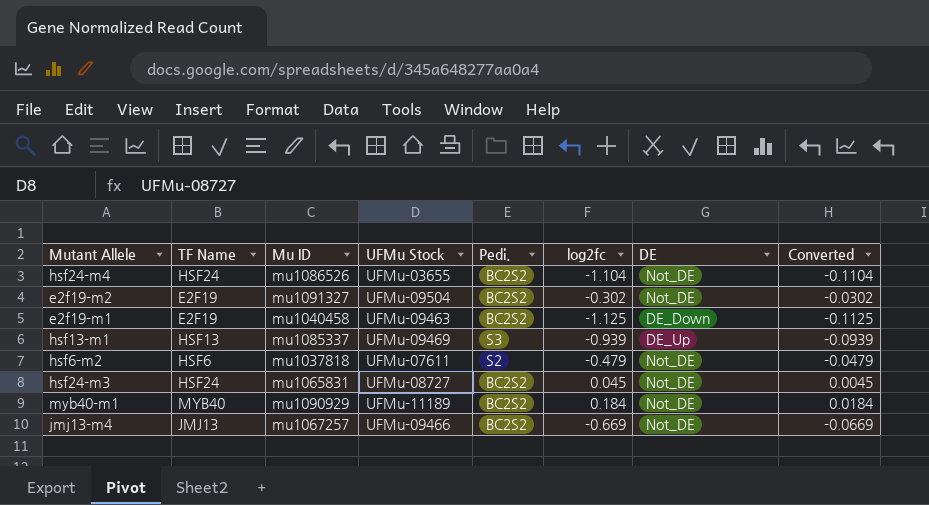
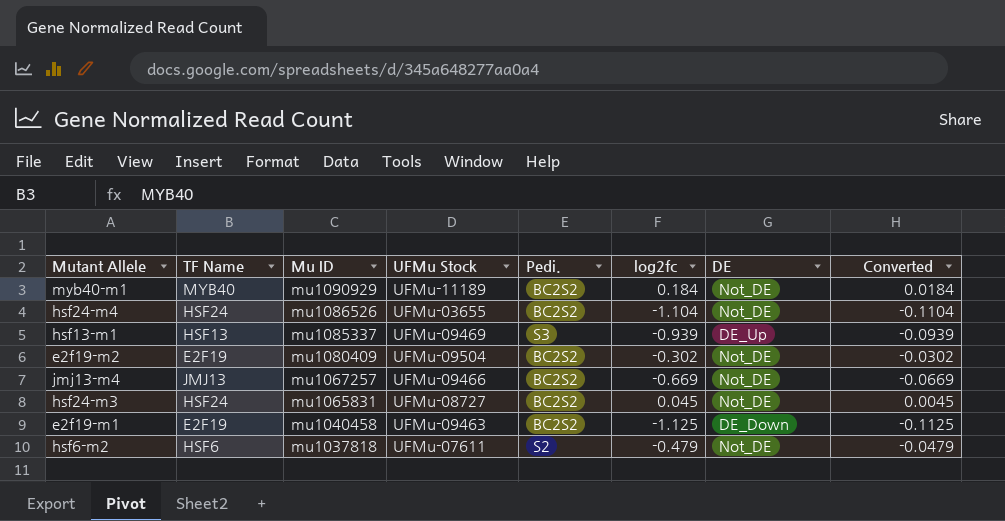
row order: none -> Mu ID descending
e2f19-m2 | Mu ID: mu1091327 -> mu1080409

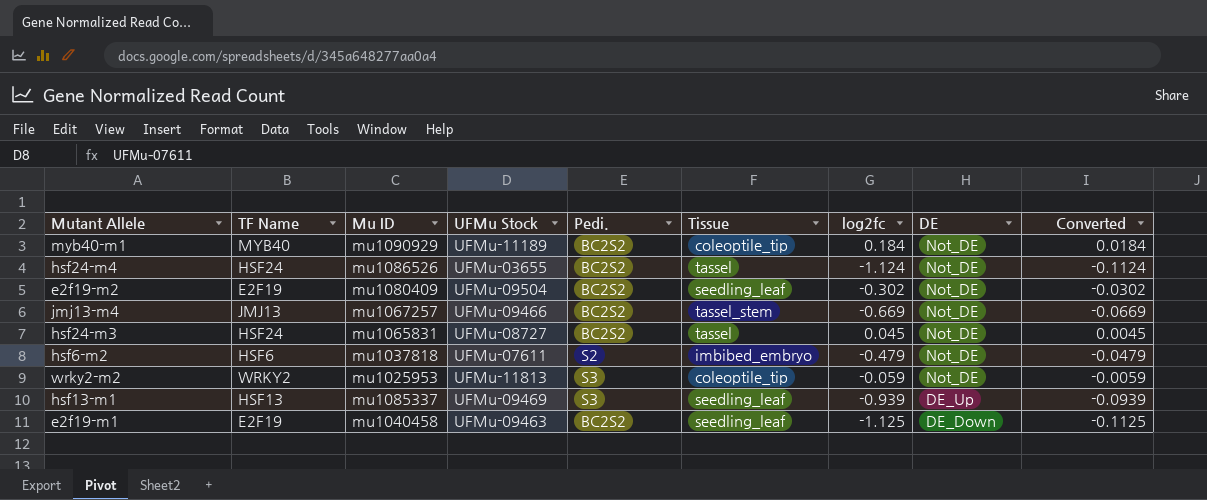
row order: Mu ID descending -> DE descending
column Tissue | position: none -> 6
hsf24-m4 | log2fc: -1.104 -> -1.124
hsf24-m4 | Converted: -0.1104 -> -0.1124
row wrky2-m2: none -> WRKY2 | mu1025953 | UFMu-11813 | S3 | coleoptile_tip | -0.059 | Not_DE | -0.0059

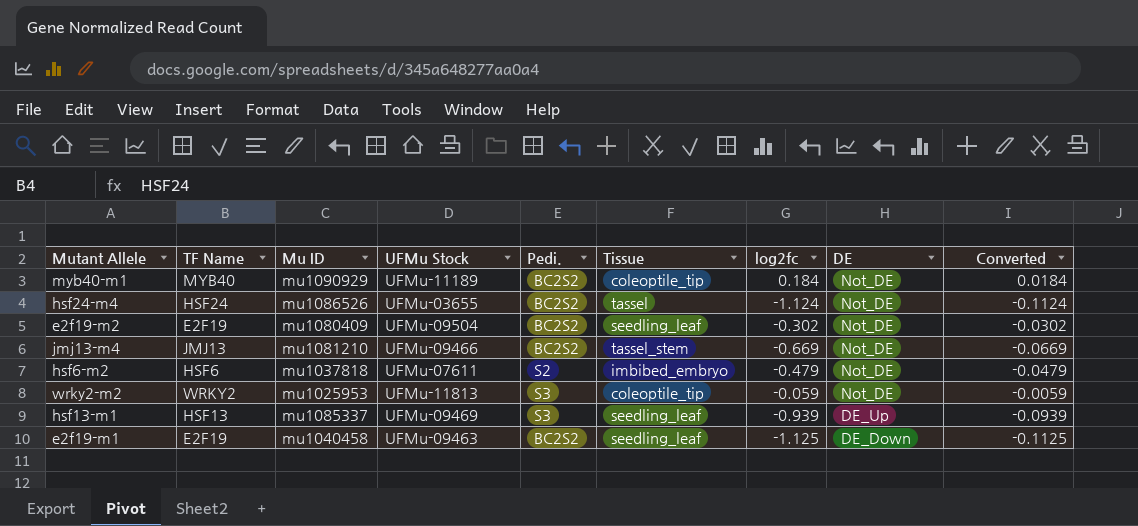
row hsf24-m3: HSF24 | mu1065831 | UFMu-08727 | BC2S2 | tassel | 0.045 | Not_DE | 0.0045 -> none
jmj13-m4 | Mu ID: mu1067257 -> mu1081210

